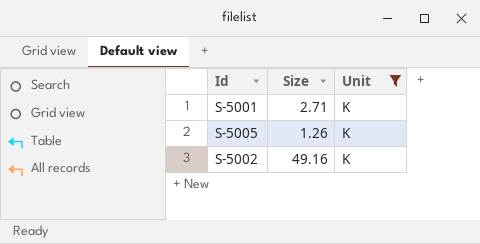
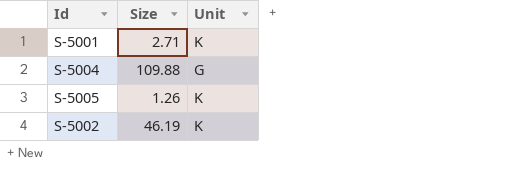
filter: Unit = K -> none
S-5002 | Size: 49.16 -> 46.19

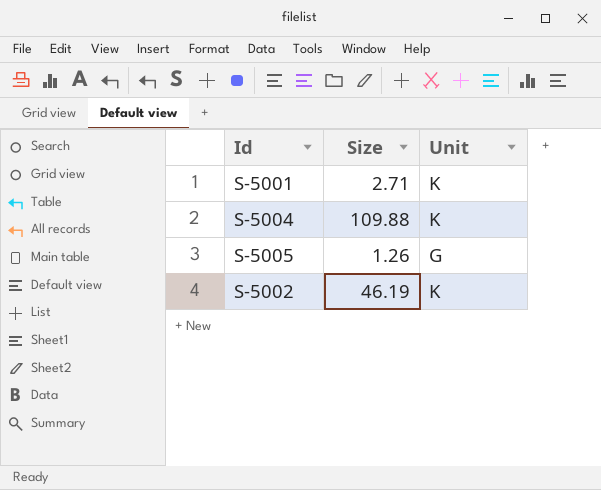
S-5004 | Unit: G -> K
S-5005 | Unit: K -> G

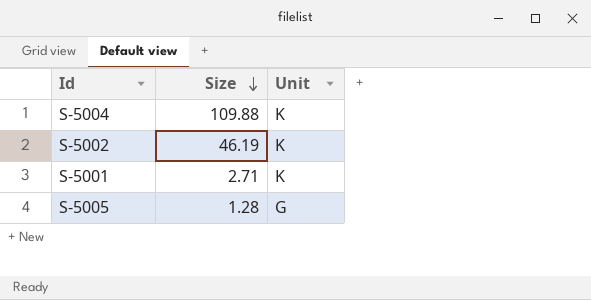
row order: none -> Size descending
S-5005 | Size: 1.26 -> 1.28

